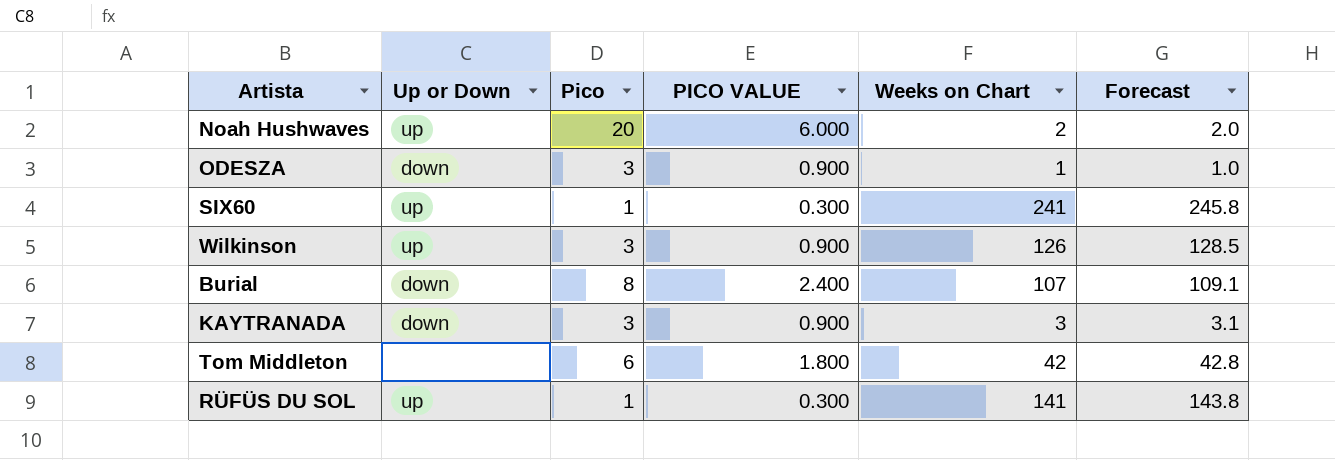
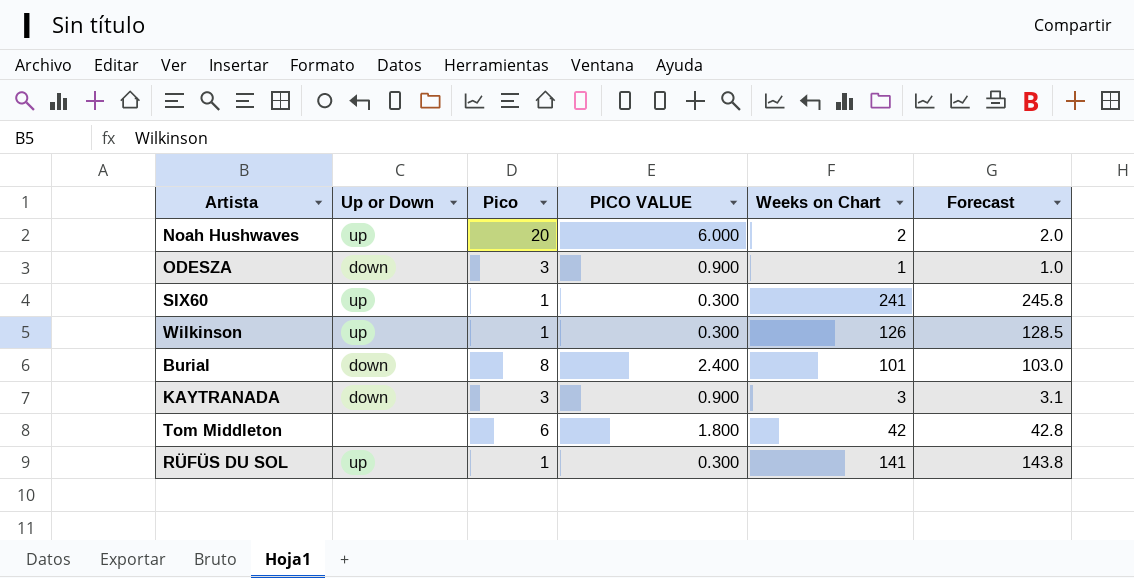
Wilkinson | Pico: 3 -> 1
Wilkinson | PICO VALUE: 0.900 -> 0.300
Burial | Weeks on Chart: 107 -> 101
Burial | Forecast: 109.1 -> 103.0

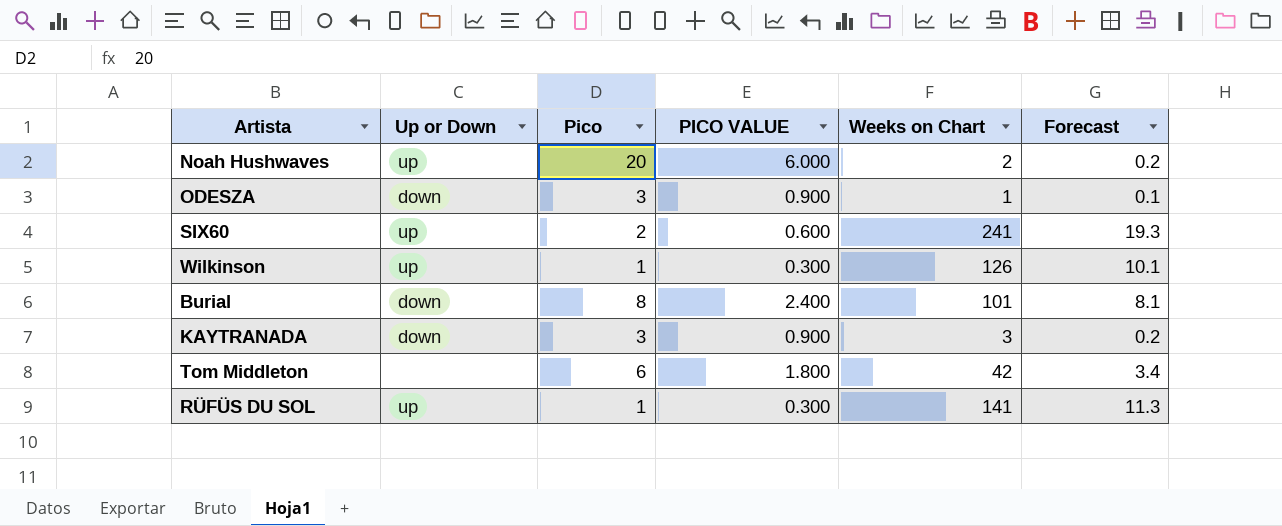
column Forecast | formula: [Weeks on Chart] * 1.02 -> [Weeks on Chart] * 0.08
SIX60 | Pico: 1 -> 2
SIX60 | PICO VALUE: 0.300 -> 0.600

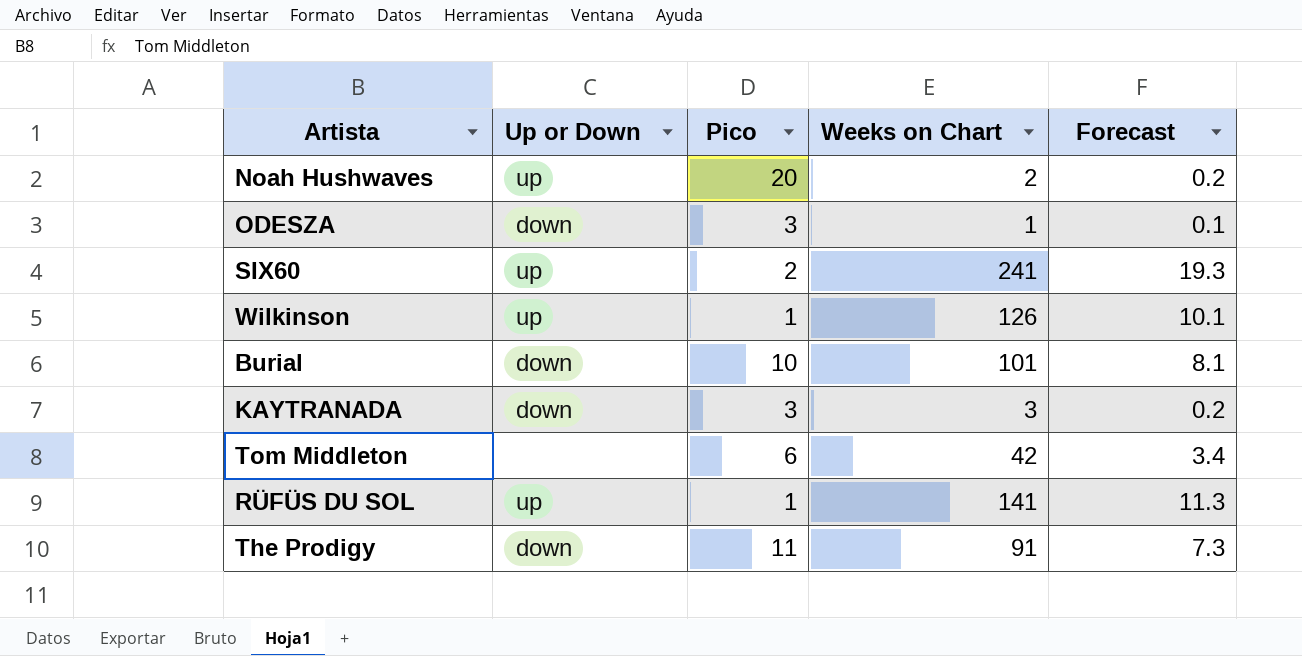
column PICO VALUE | formula: [Pico] * 0.3 -> none
Burial | Pico: 8 -> 10
row The Prodigy: none -> down | 11 | 91 | 7.3

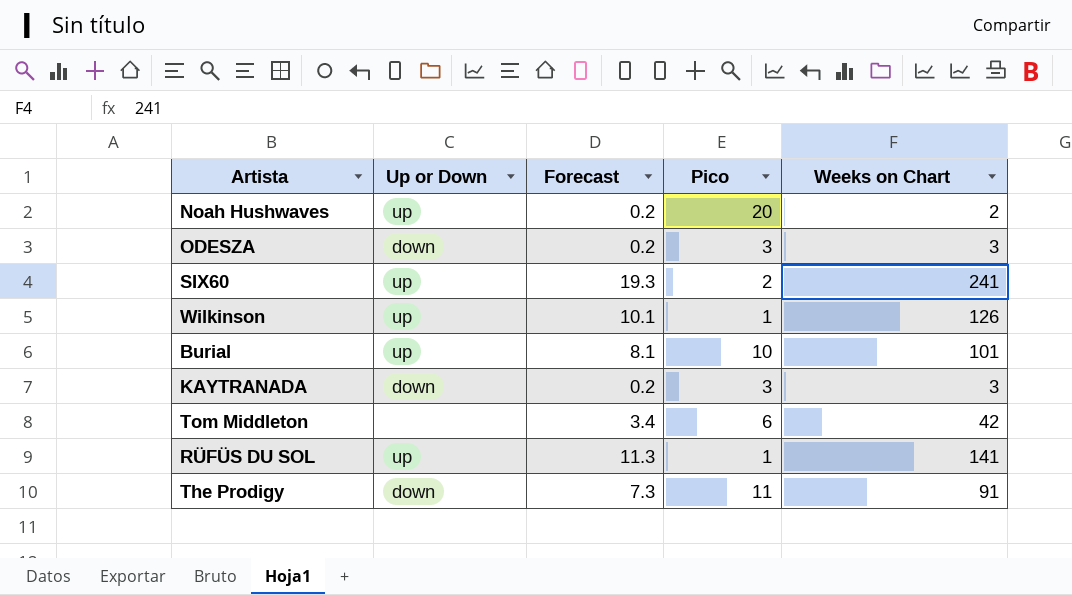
column Forecast | position: 5 -> 3
ODESZA | Forecast: 0.1 -> 0.2
ODESZA | Weeks on Chart: 1 -> 3
Burial | Up or Down: down -> up

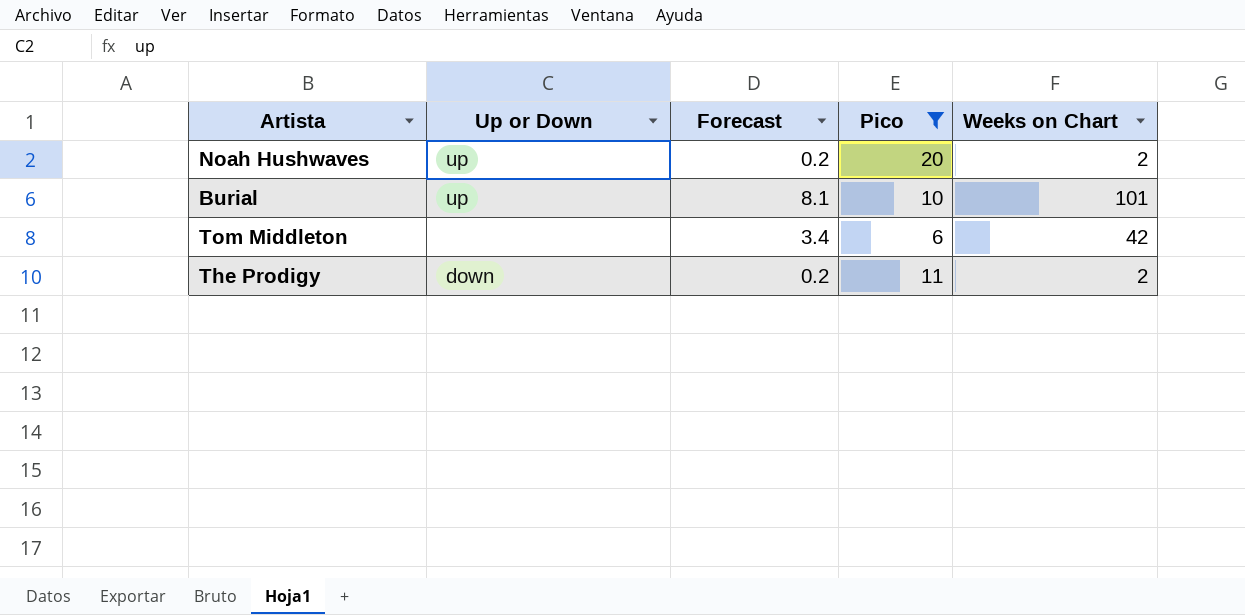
filter: none -> Pico >= 6
The Prodigy | Forecast: 7.3 -> 0.2
The Prodigy | Weeks on Chart: 91 -> 2

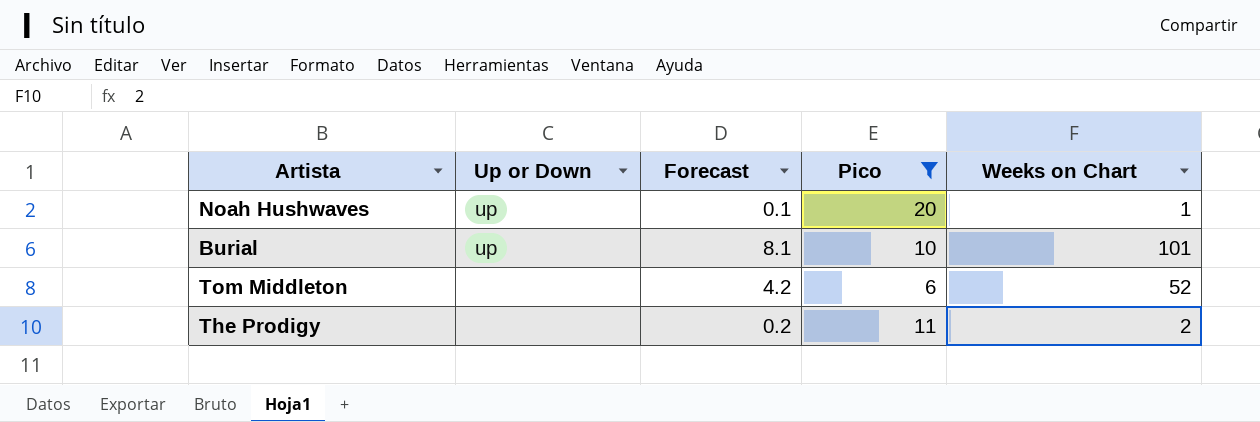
Noah Hushwaves | Forecast: 0.2 -> 0.1
Noah Hushwaves | Weeks on Chart: 2 -> 1
Tom Middleton | Forecast: 3.4 -> 4.2
Tom Middleton | Weeks on Chart: 42 -> 52
The Prodigy | Up or Down: down -> none

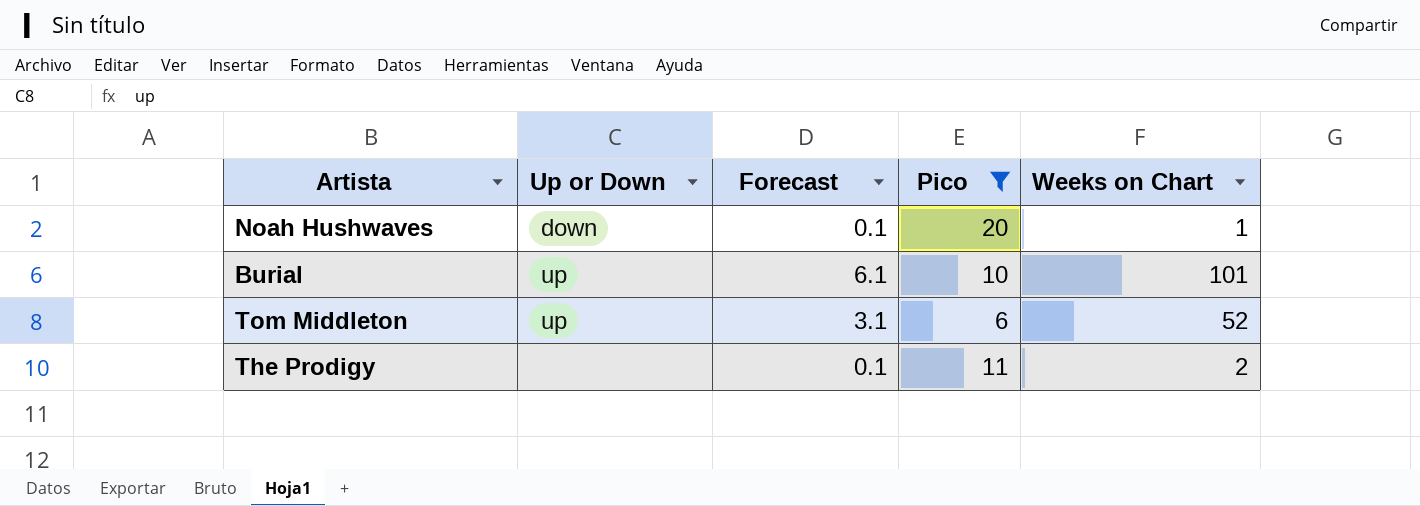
column Forecast | formula: [Weeks on Chart] * 0.08 -> [Weeks on Chart] * 0.06
Noah Hushwaves | Up or Down: up -> down
Tom Middleton | Up or Down: none -> up

